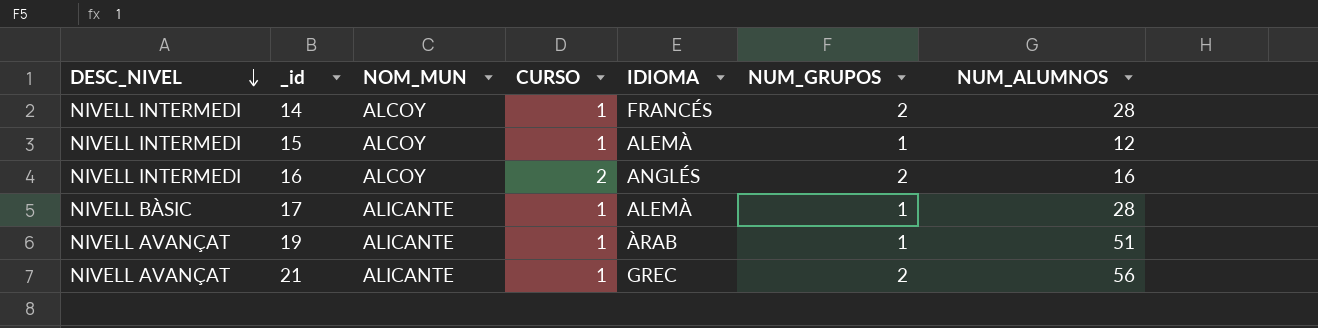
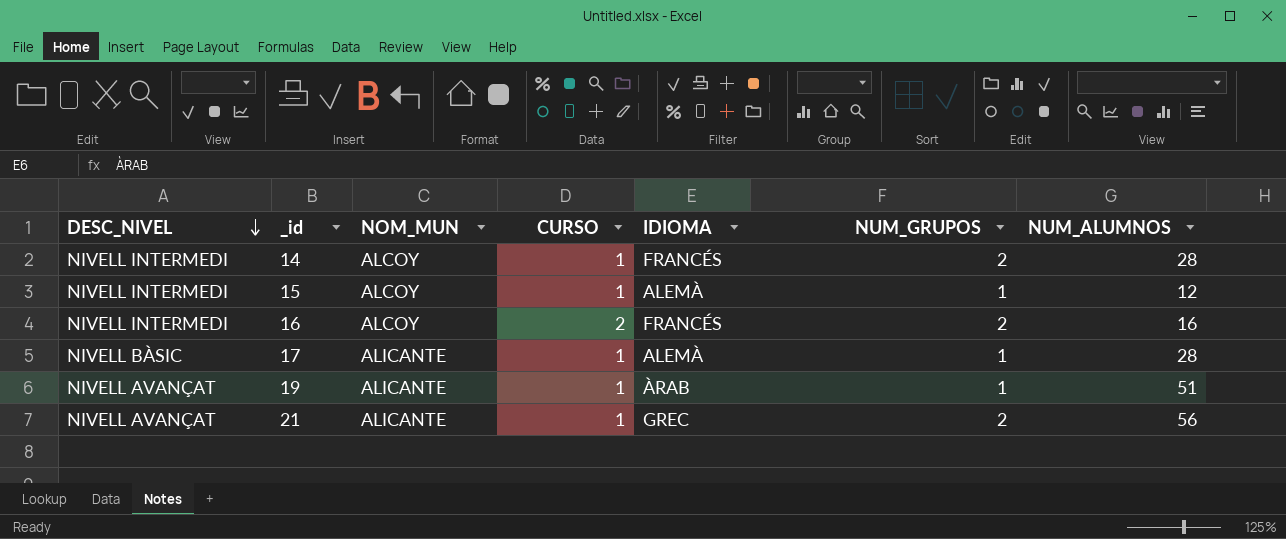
16 | IDIOMA: ANGLÉS -> FRANCÉS

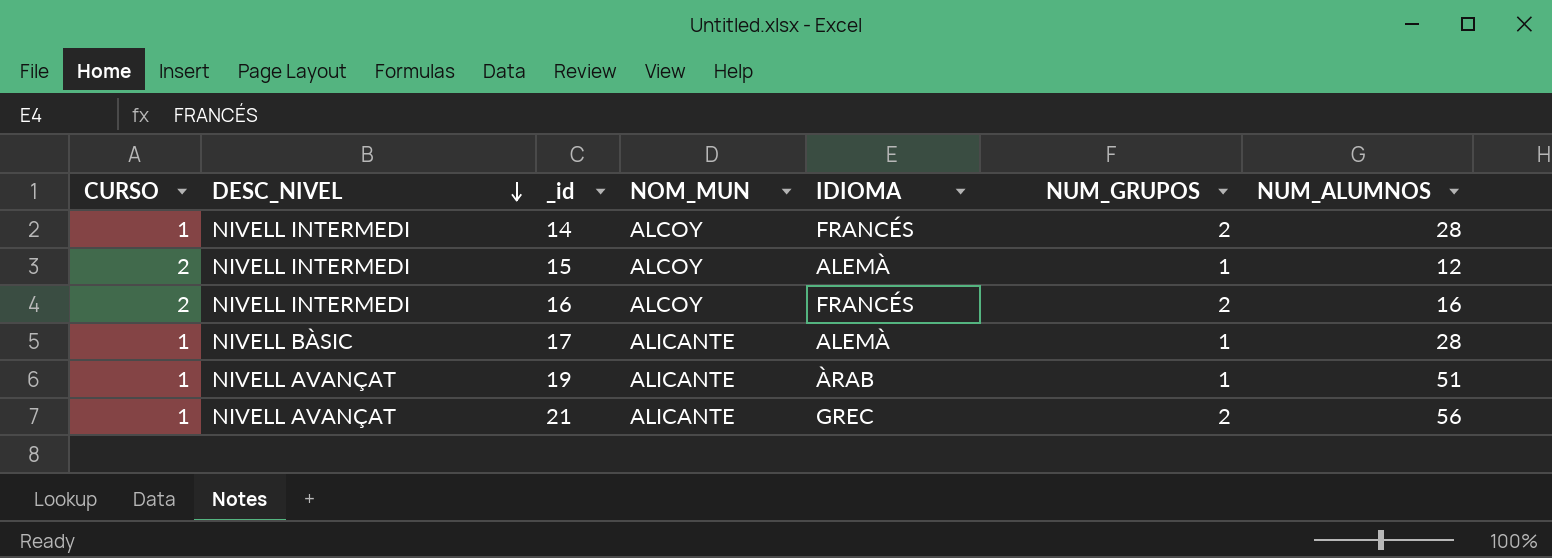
column CURSO | position: 4 -> 1
15 | CURSO: 1 -> 2

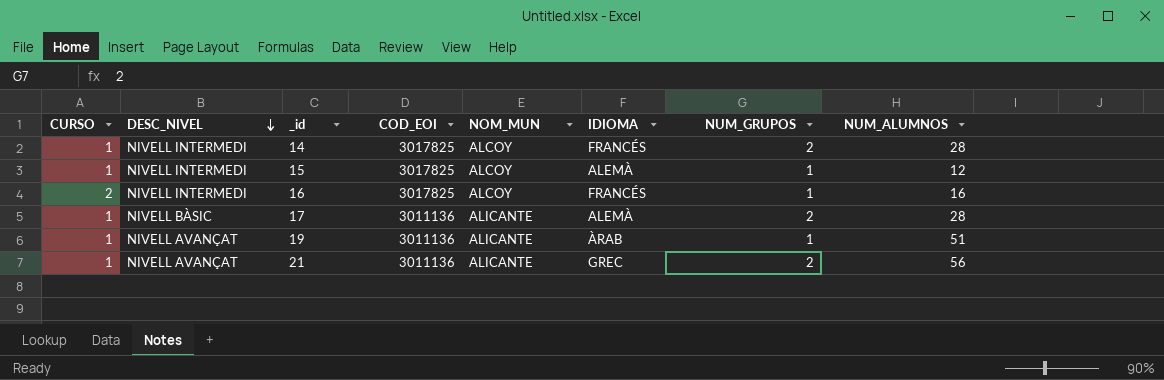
column COD_EOI | position: none -> 4
15 | CURSO: 2 -> 1
16 | NUM_GRUPOS: 2 -> 1
17 | NUM_GRUPOS: 1 -> 2

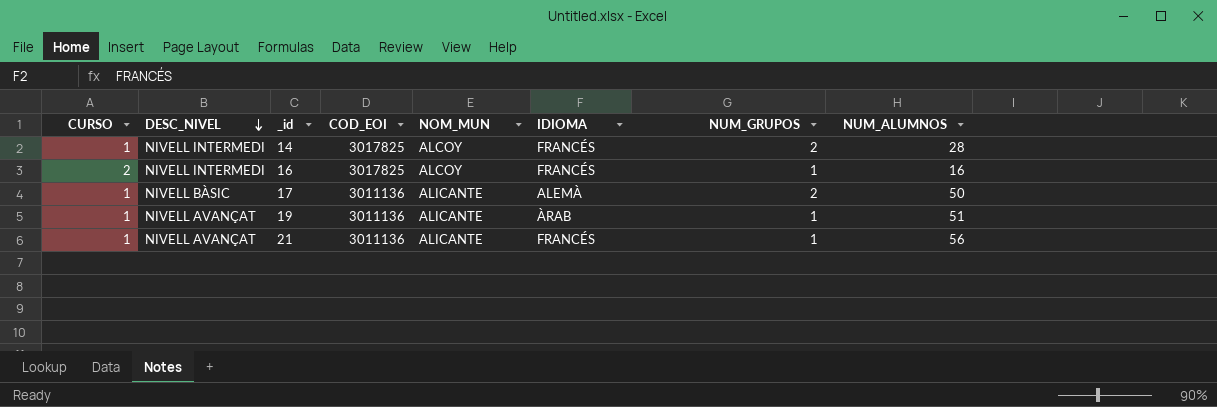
row 15: 1 | NIVELL INTERMEDI | 3017825 | ALCOY | ALEMÀ | 1 | 12 -> none
17 | NUM_ALUMNOS: 28 -> 50
21 | IDIOMA: GREC -> FRANCÉS
21 | NUM_GRUPOS: 2 -> 1

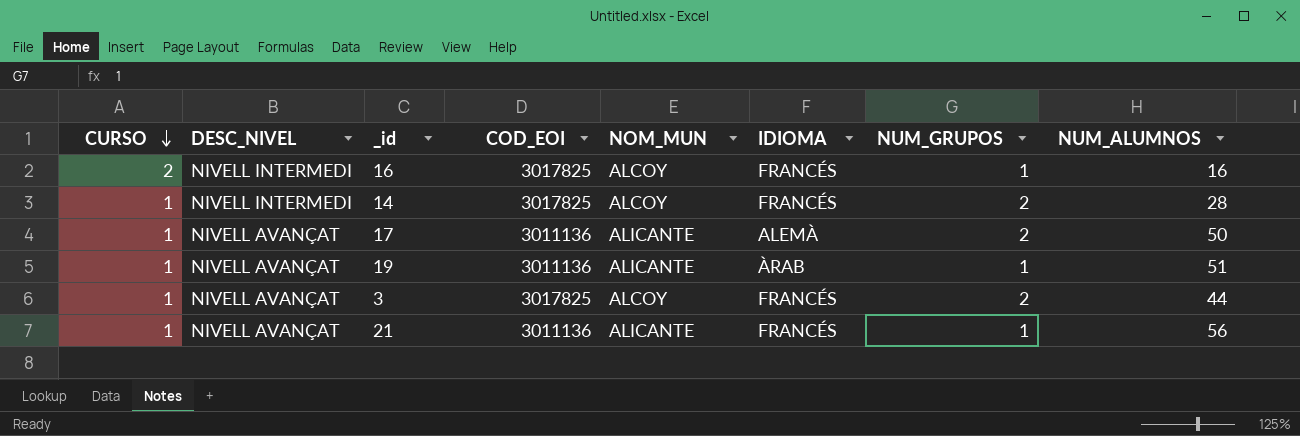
row order: DESC_NIVEL descending -> CURSO descending
17 | DESC_NIVEL: NIVELL BÀSIC -> NIVELL AVANÇAT
row 3: none -> 1 | NIVELL AVANÇAT | 3017825 | ALCOY | FRANCÉS | 2 | 44

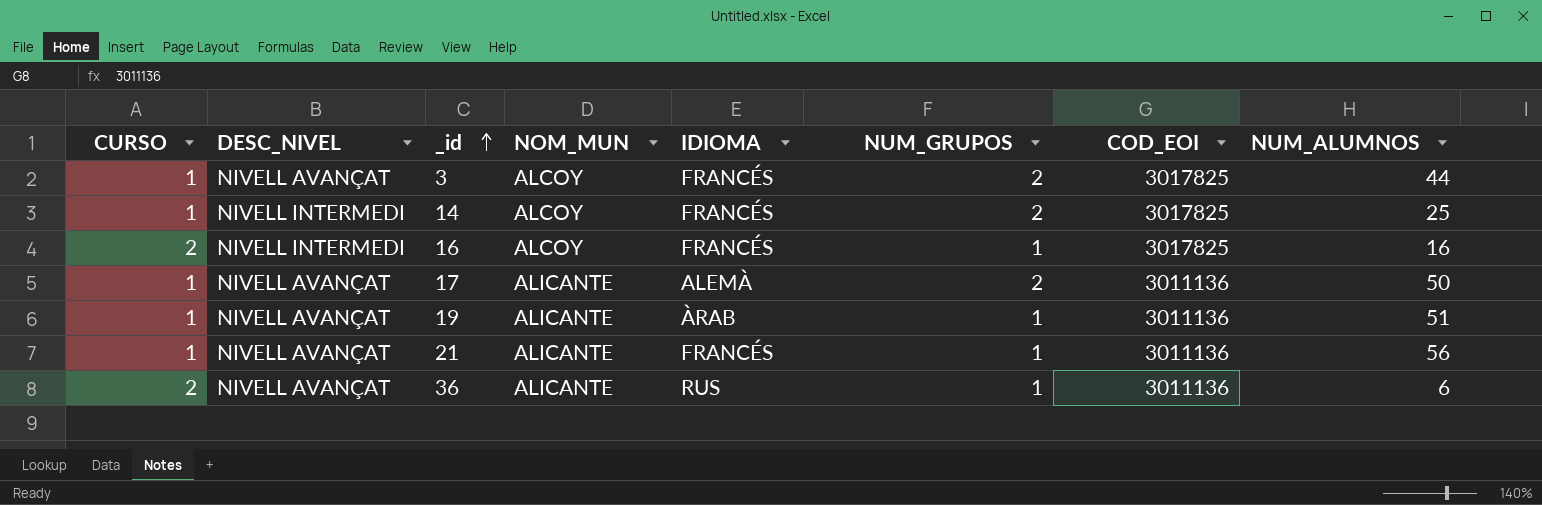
row order: CURSO descending -> _id ascending
column COD_EOI | position: 4 -> 7
14 | NUM_ALUMNOS: 28 -> 25
row 36: none -> 2 | NIVELL AVANÇAT | ALICANTE | RUS | 1 | 3011136 | 6

